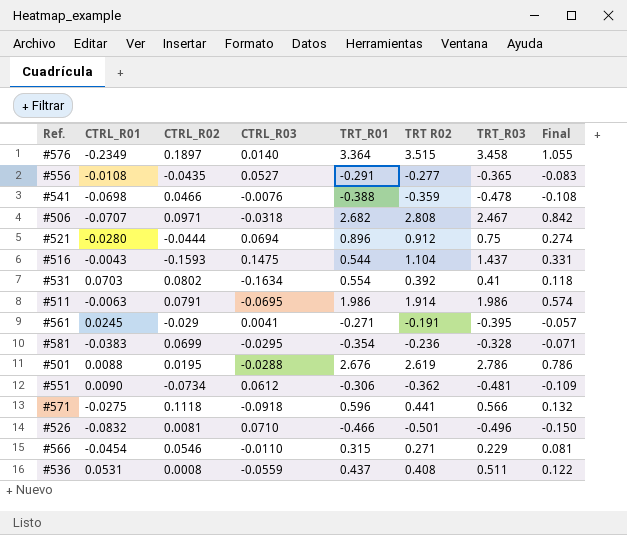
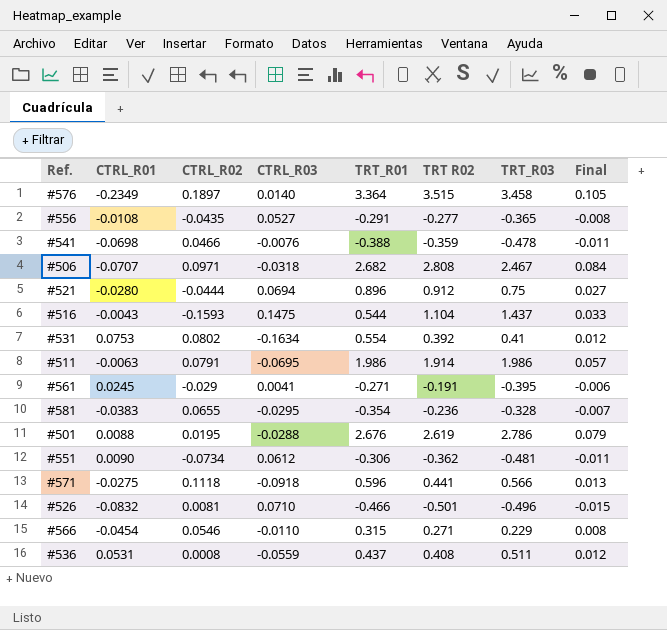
column Final | formula: [TRT R02] * 0.3 -> [TRT R02] * 0.03
#531 | CTRL_R01: 0.0703 -> 0.0753
#581 | CTRL_R02: 0.0699 -> 0.0655

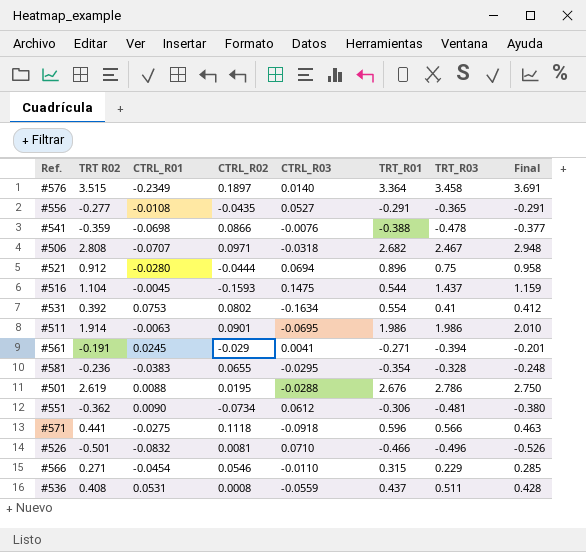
column TRT R02 | position: 6 -> 2
column Final | formula: [TRT R02] * 0.03 -> [TRT R02] * 1.05
#541 | CTRL_R02: 0.0466 -> 0.0866
#516 | CTRL_R01: -0.0043 -> -0.0045
#511 | CTRL_R02: 0.0791 -> 0.0901
#561 | TRT_R03: -0.395 -> -0.394

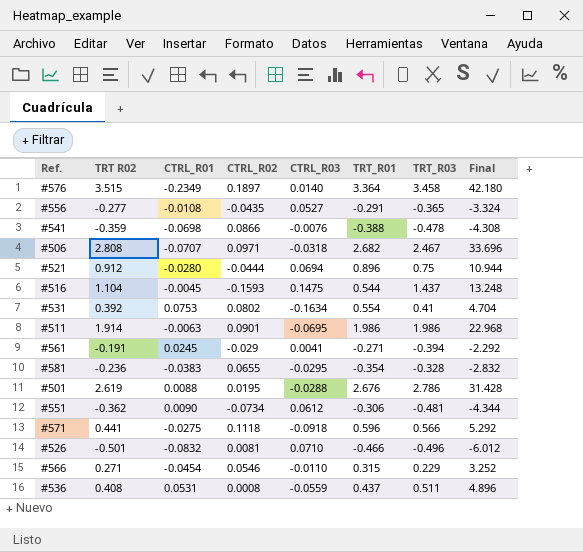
column Final | formula: [TRT R02] * 1.05 -> [TRT R02] * 12

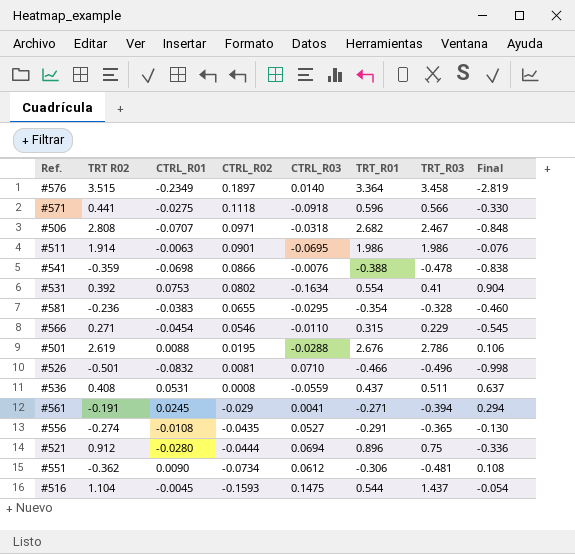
row order: none -> CTRL_R02 descending
column Final | formula: [TRT R02] * 12 -> [CTRL_R01] * 12
#556 | TRT R02: -0.277 -> -0.274

